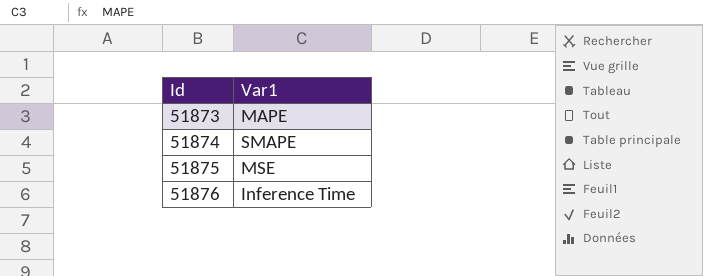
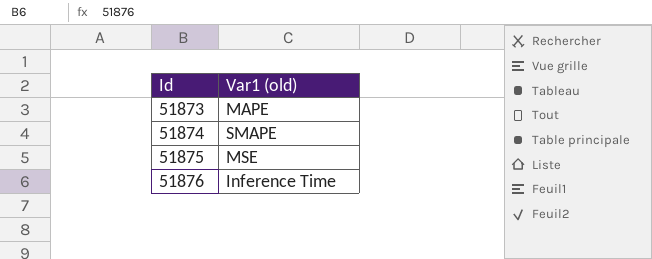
column name: Var1 -> Var1 (old)

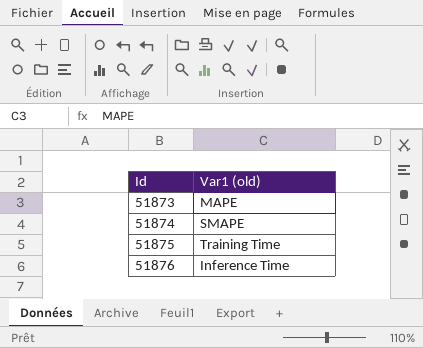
51875 | Var1 (old): MSE -> Training Time

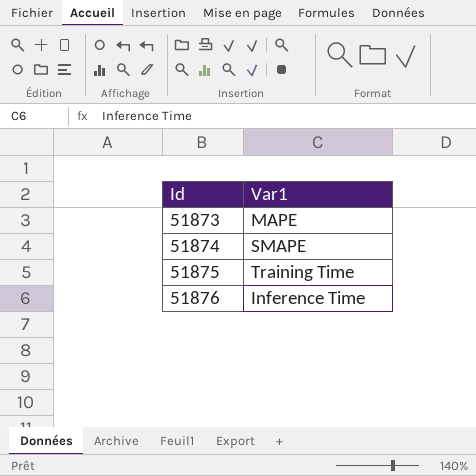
column name: Var1 (old) -> Var1

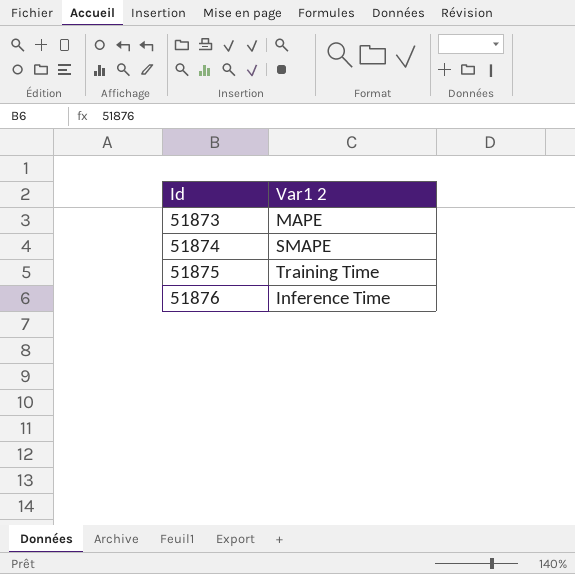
column name: Var1 -> Var1 2

